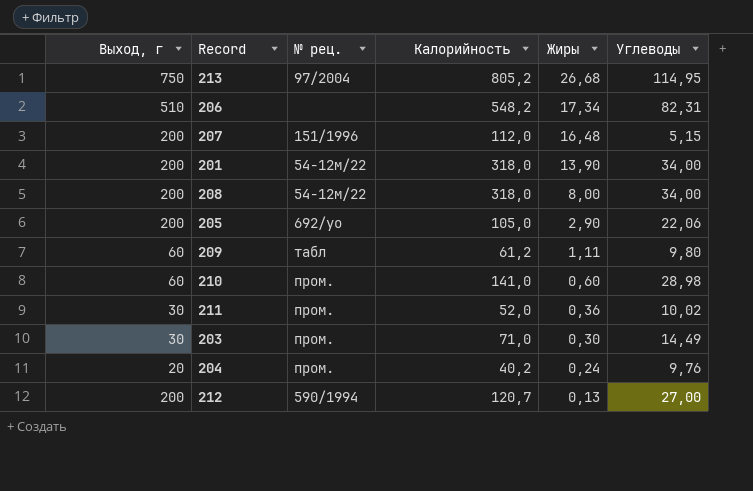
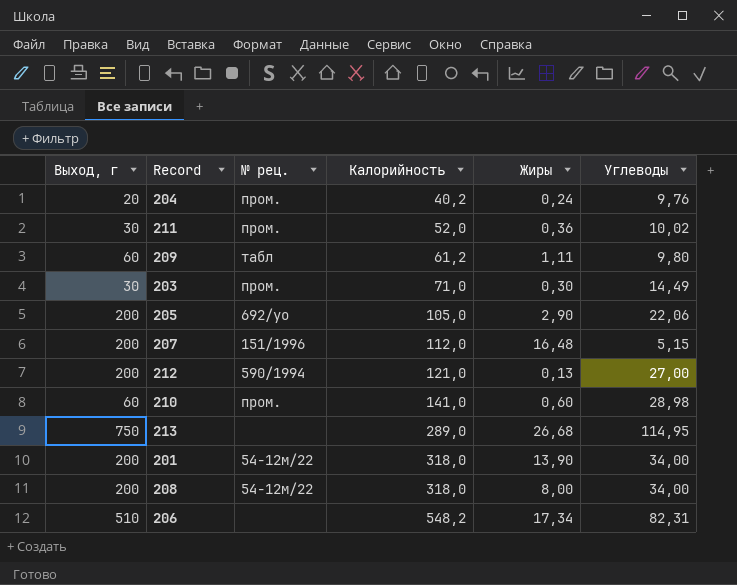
row order: Жиры descending -> Калорийность ascending
212 | Калорийность: 120,7 -> 121,0
213 | № рец.: 97/2004 -> none
213 | Калорийность: 805,2 -> 289,0

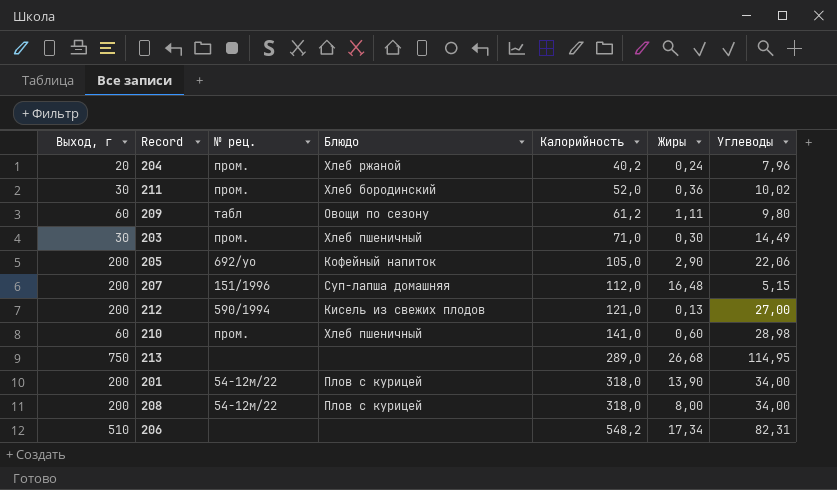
column Блюдо | position: none -> 4
204 | Углеводы: 9,76 -> 7,96

